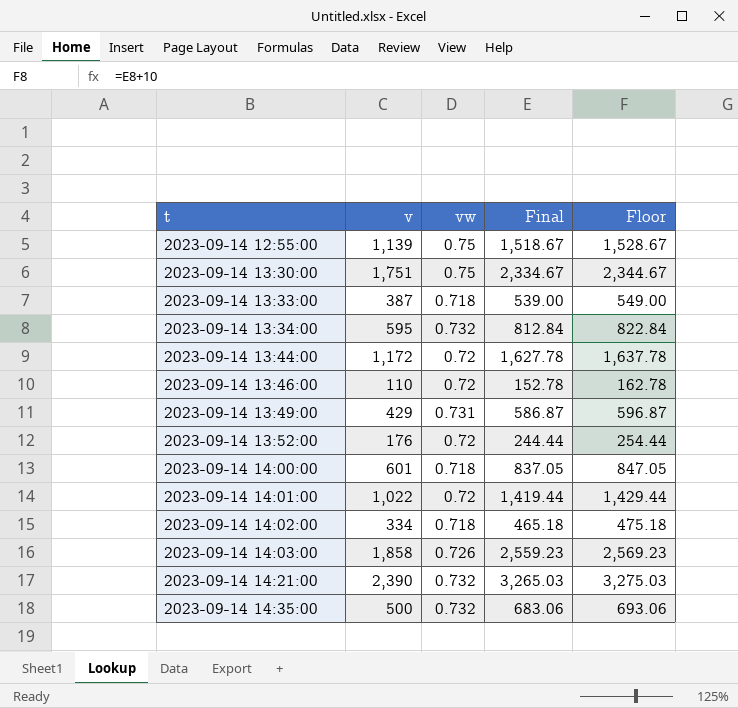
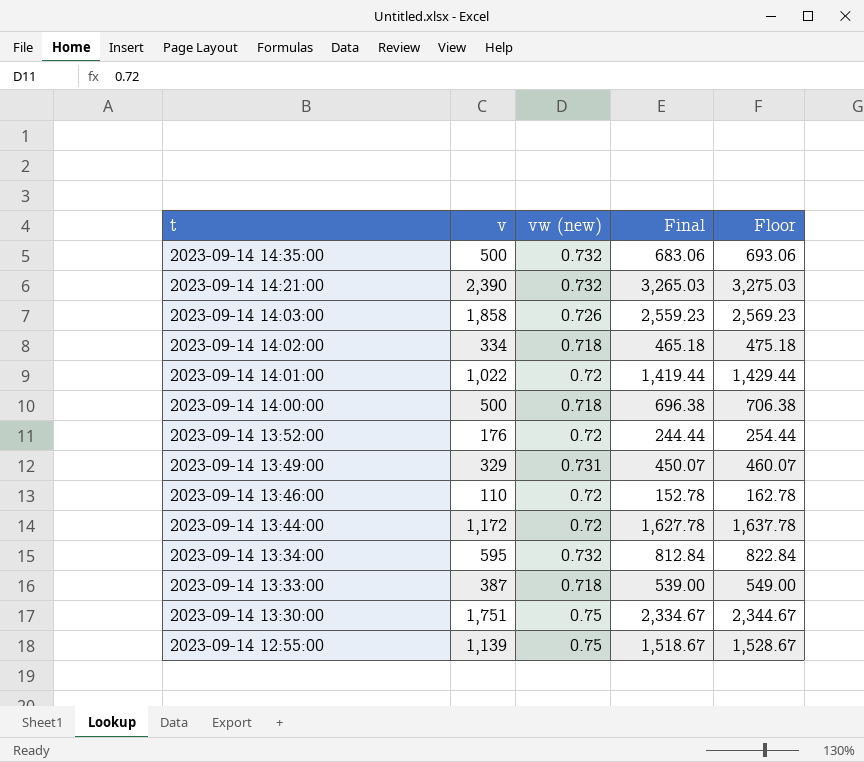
row order: t ascending -> t descending
column name: vw -> vw (new)
2023-09-14 14:00:00 | v: 601 -> 500
2023-09-14 14:00:00 | Final: 837.05 -> 696.38
2023-09-14 14:00:00 | Floor: 847.05 -> 706.38
2023-09-14 13:49:00 | v: 429 -> 329
2023-09-14 13:49:00 | Final: 586.87 -> 450.07
2023-09-14 13:49:00 | Floor: 596.87 -> 460.07

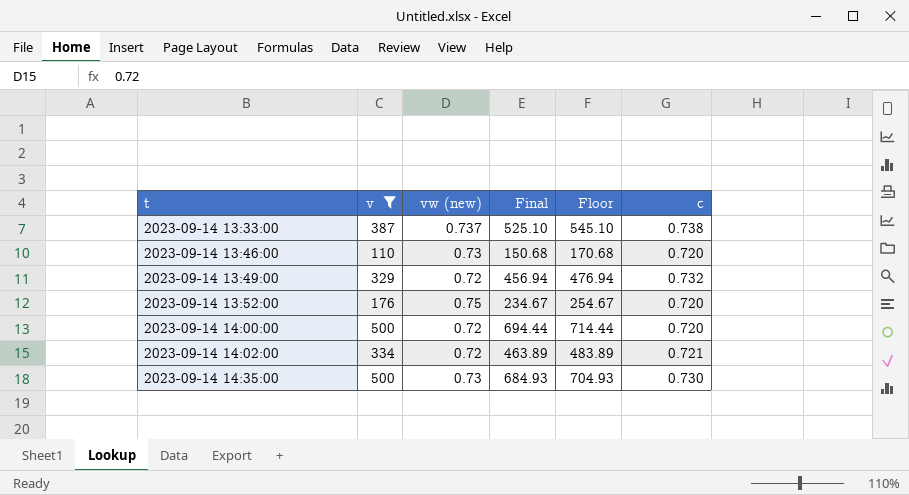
filter: none -> v <= 500
row order: t descending -> t ascending
column Floor | formula: [Final] + 10 -> [Final] + 20
column c | position: none -> 6
2023-09-14 13:33:00 | vw (new): 0.718 -> 0.737
2023-09-14 13:33:00 | Final: 539.00 -> 525.10
2023-09-14 13:46:00 | vw (new): 0.72 -> 0.73
2023-09-14 13:46:00 | Final: 152.78 -> 150.68
2023-09-14 13:49:00 | vw (new): 0.731 -> 0.72
2023-09-14 13:49:00 | Final: 450.07 -> 456.94
2023-09-14 13:52:00 | vw (new): 0.72 -> 0.75
2023-09-14 13:52:00 | Final: 244.44 -> 234.67
2023-09-14 14:00:00 | vw (new): 0.718 -> 0.72
2023-09-14 14:00:00 | Final: 696.38 -> 694.44
2023-09-14 14:02:00 | vw (new): 0.718 -> 0.72
2023-09-14 14:02:00 | Final: 465.18 -> 463.89
2023-09-14 14:35:00 | vw (new): 0.732 -> 0.73
2023-09-14 14:35:00 | Final: 683.06 -> 684.93

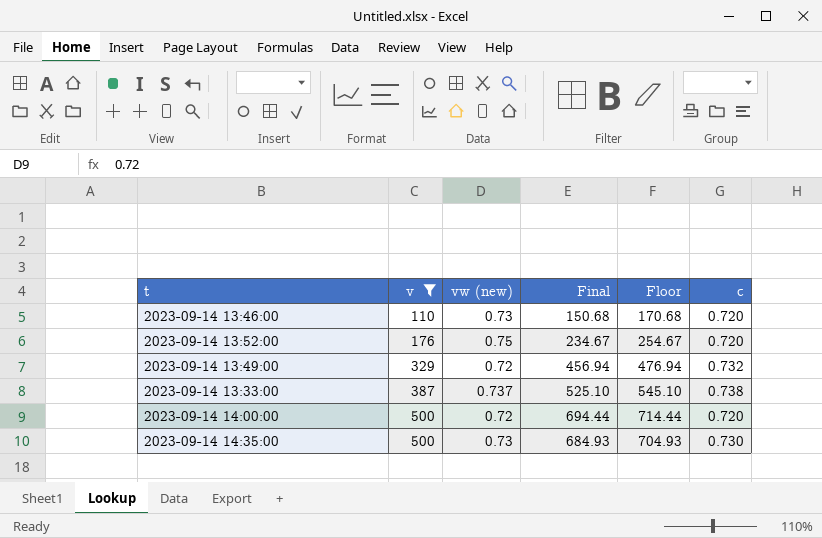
row order: t ascending -> v ascending
row 2023-09-14 14:02:00: 334 | 0.72 | 463.89 | 483.89 | 0.721 -> none

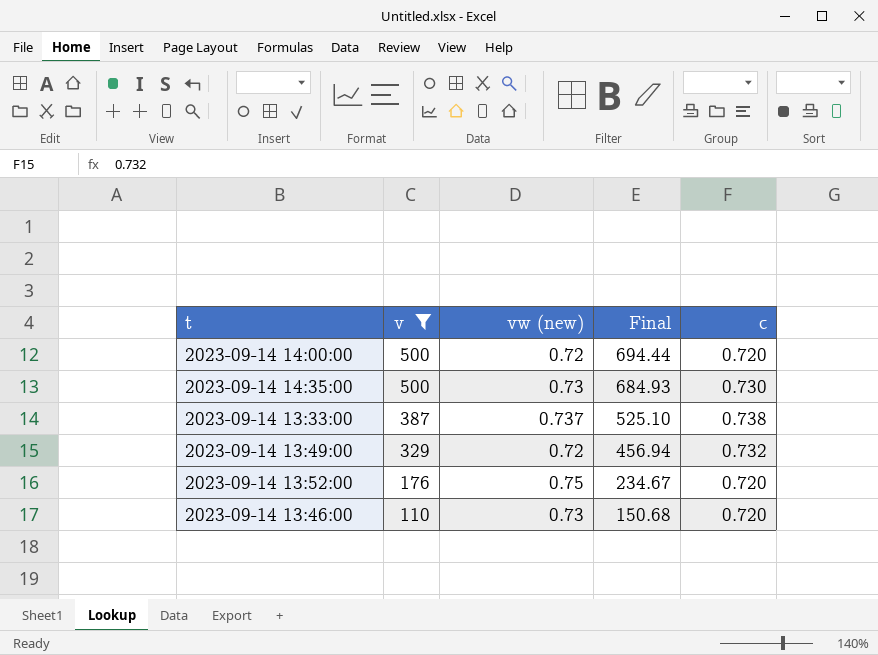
row order: v ascending -> v descending
column Floor | formula: [Final] + 20 -> none

